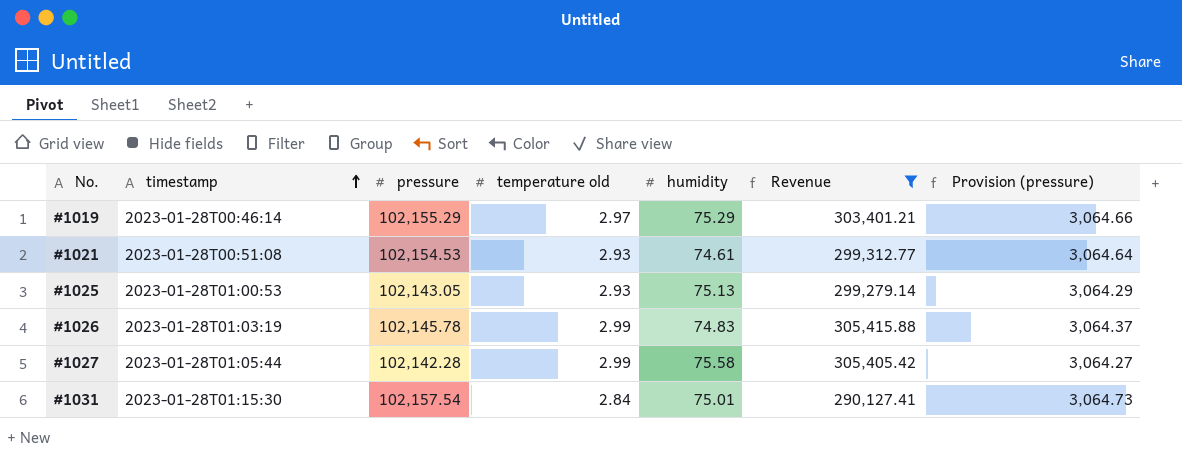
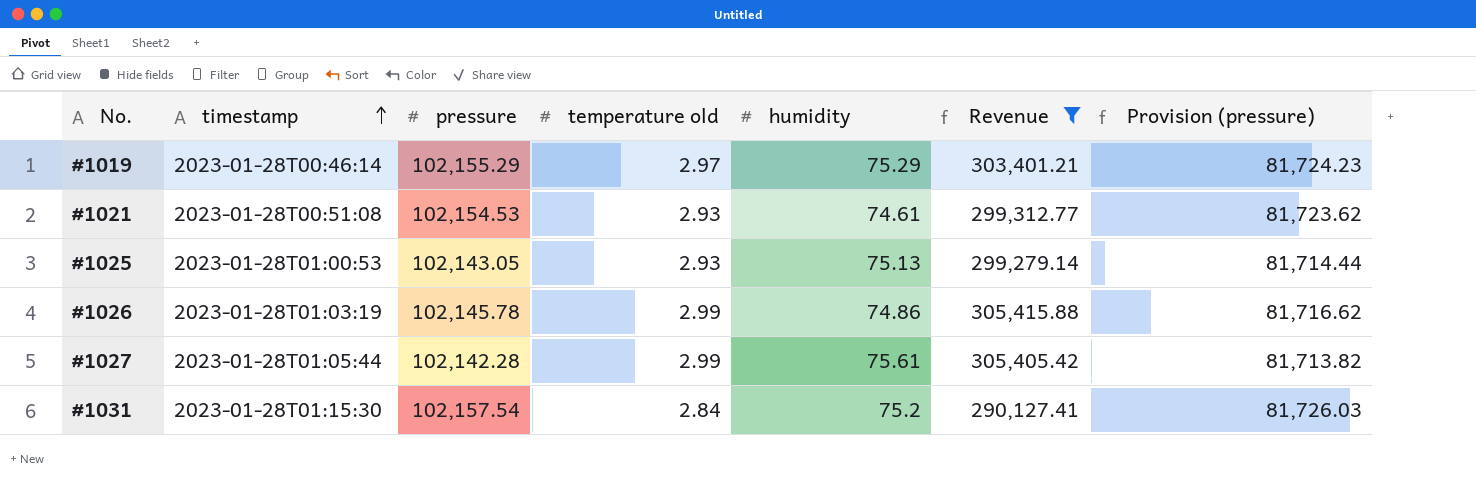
column Provision (pressure) | formula: [pressure] * 0.03 -> [pressure] * 0.8
#1026 | humidity: 74.83 -> 74.86
#1027 | humidity: 75.58 -> 75.61
#1031 | humidity: 75.01 -> 75.2

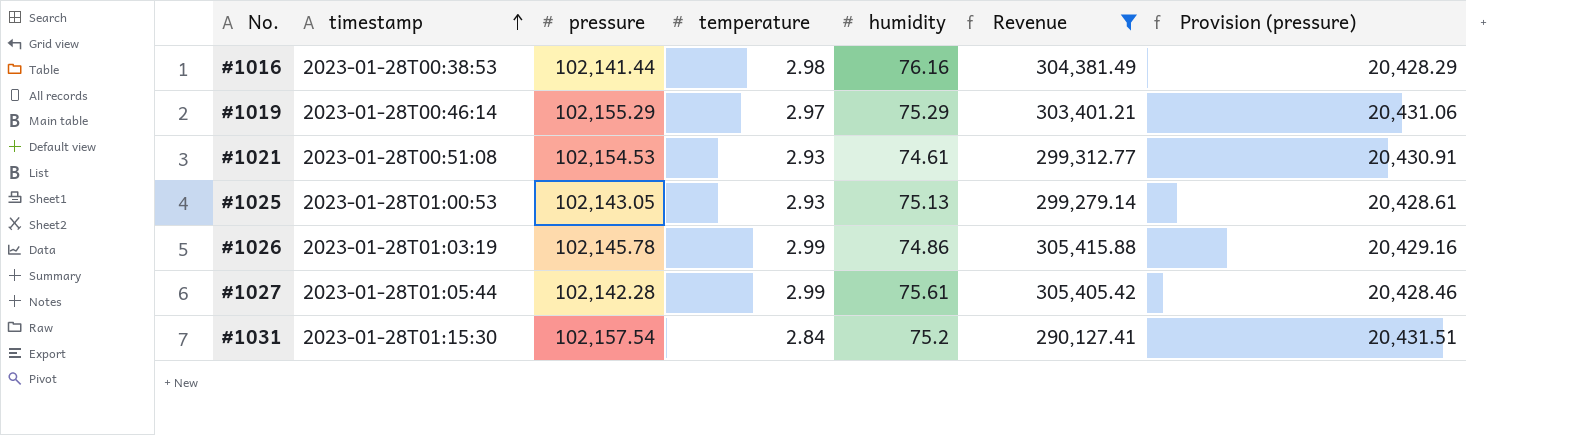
column name: temperature old -> temperature
column Provision (pressure) | formula: [pressure] * 0.8 -> [pressure] * 0.2
row #1016: none -> 2023-01-28T00:38:53 | 102,141.44 | 2.98 | 76.16 | 304,381.49 | 20,428.29

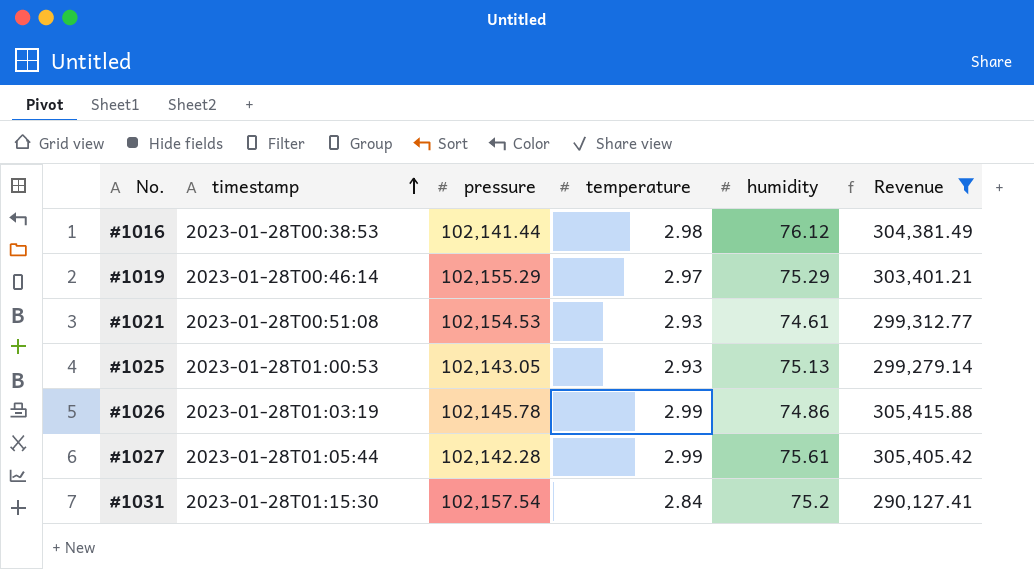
column Provision (pressure) | formula: [pressure] * 0.2 -> none
#1016 | humidity: 76.16 -> 76.12

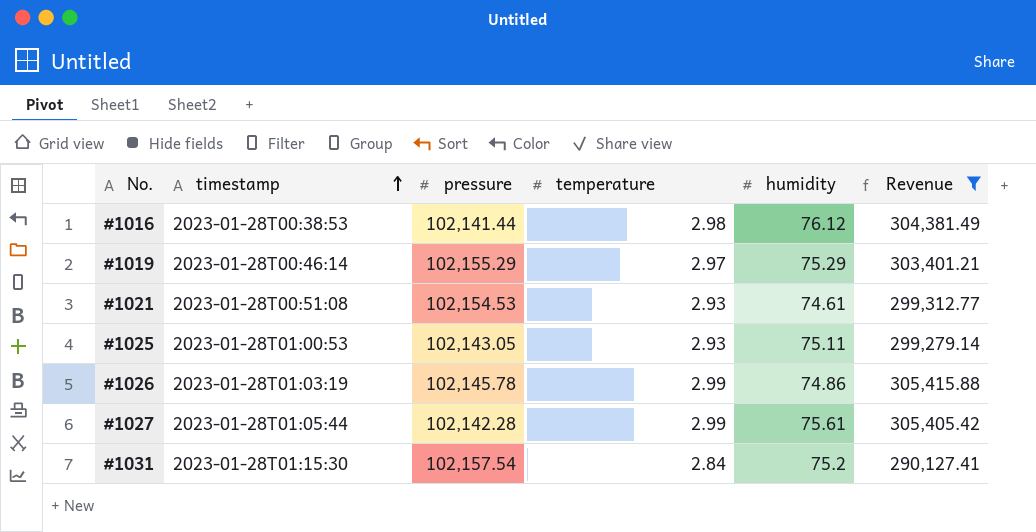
#1025 | humidity: 75.13 -> 75.11

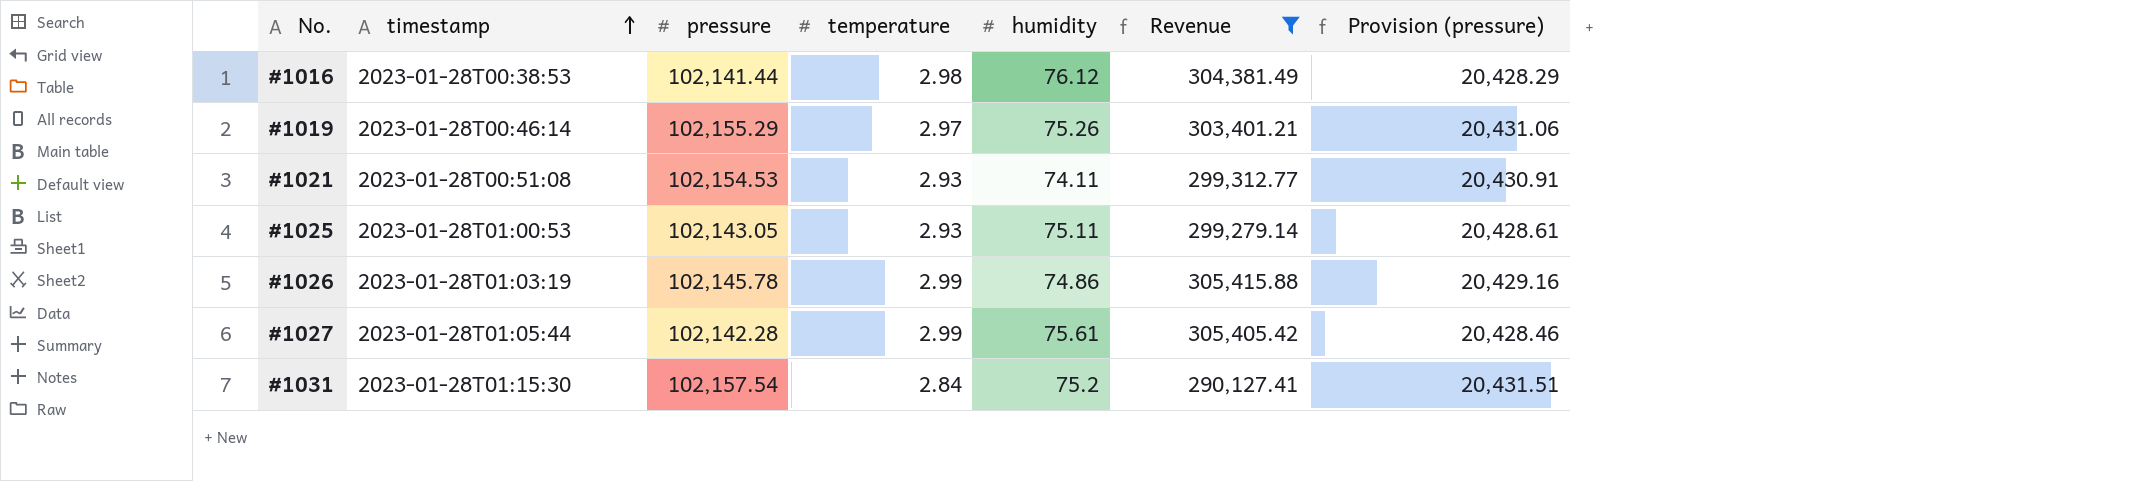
column Provision (pressure) | formula: none -> [pressure] * 0.2
#1019 | humidity: 75.29 -> 75.26
#1021 | humidity: 74.61 -> 74.11

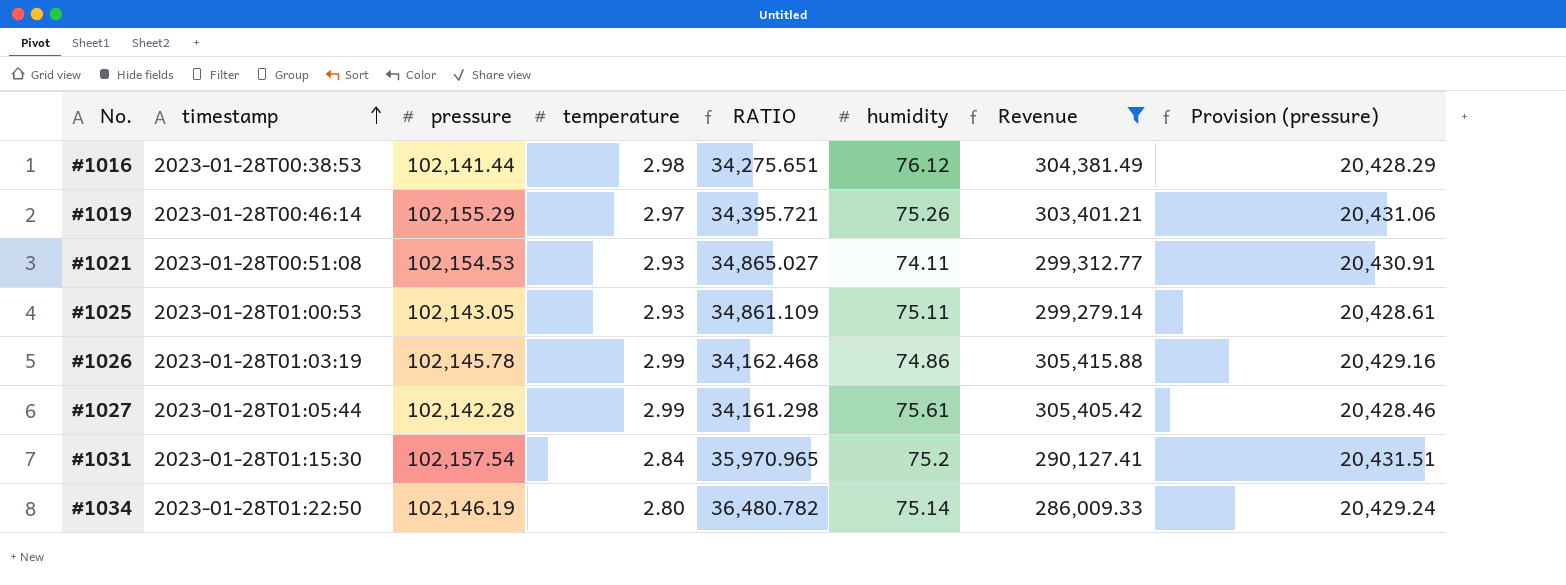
column RATIO | formula: none -> [pressure] / [temperature]
row #1034: none -> 2023-01-28T01:22:50 | 102,146.19 | 2.80 | 36,480.782 | 75.14 | 286,009.33 | 20,429.24

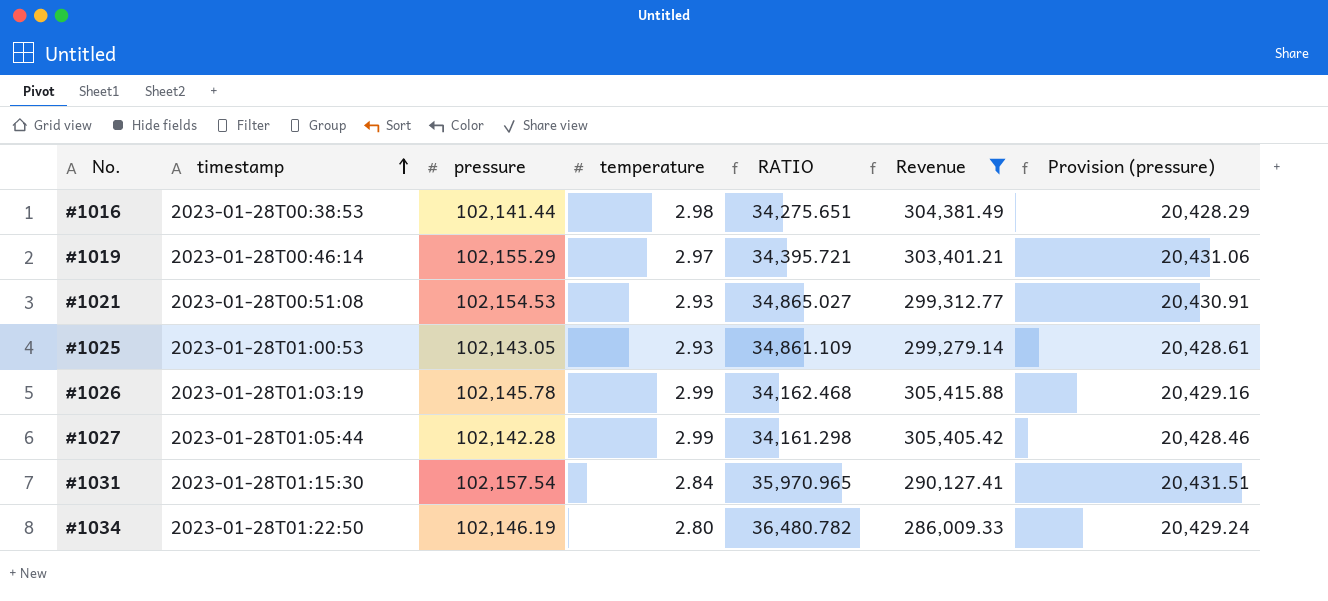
column humidity | position: 6 -> none

